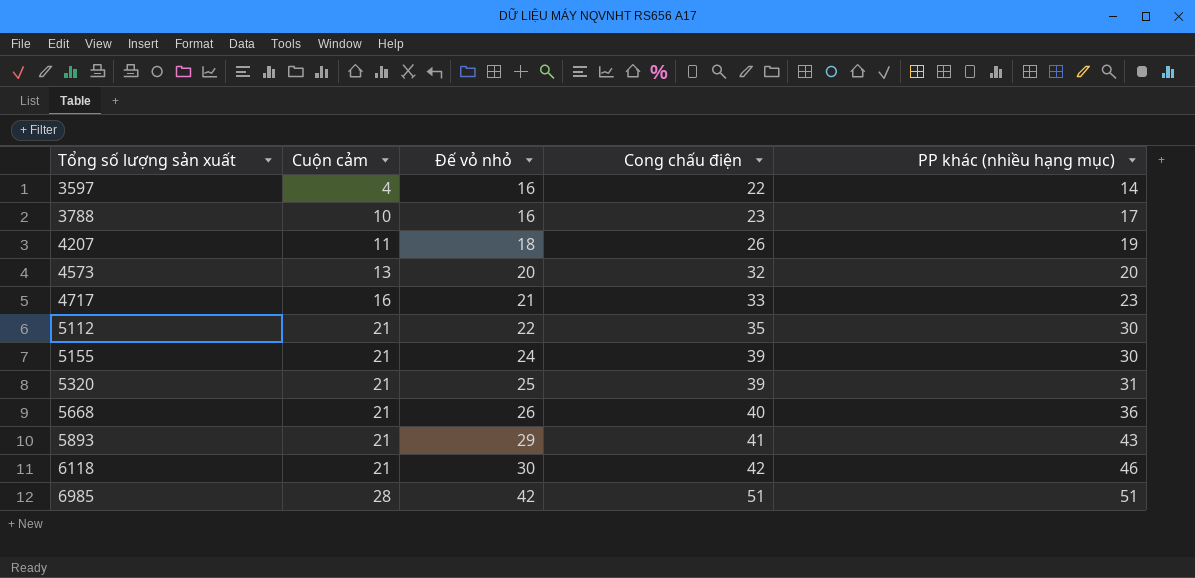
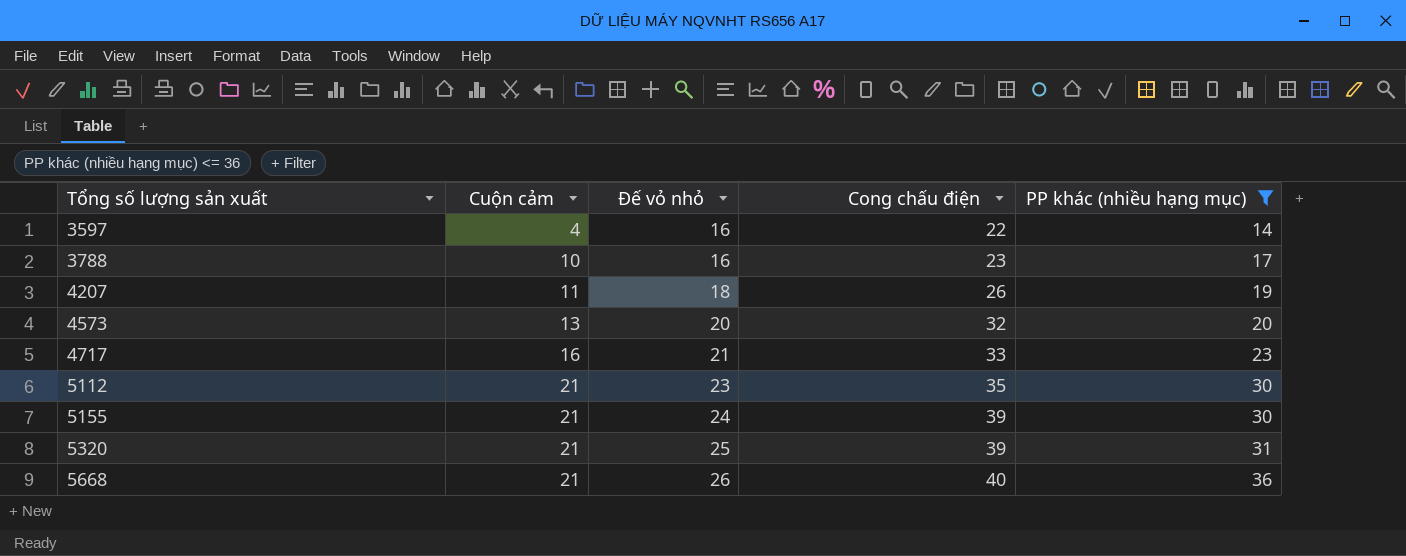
filter: none -> PP khác (nhiều hạng mục) <= 36
5112 | Đế vỏ nhỏ: 22 -> 23

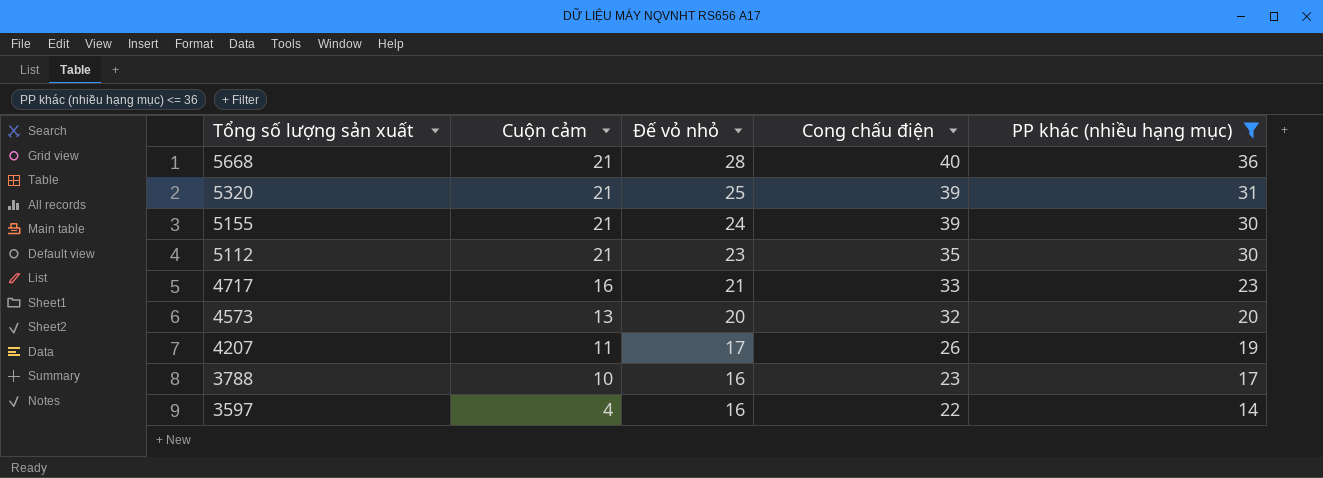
row order: Tổng số lượng sản xuất ascending -> Tổng số lượng sản xuất descending
5668 | Đế vỏ nhỏ: 26 -> 28
4207 | Đế vỏ nhỏ: 18 -> 17

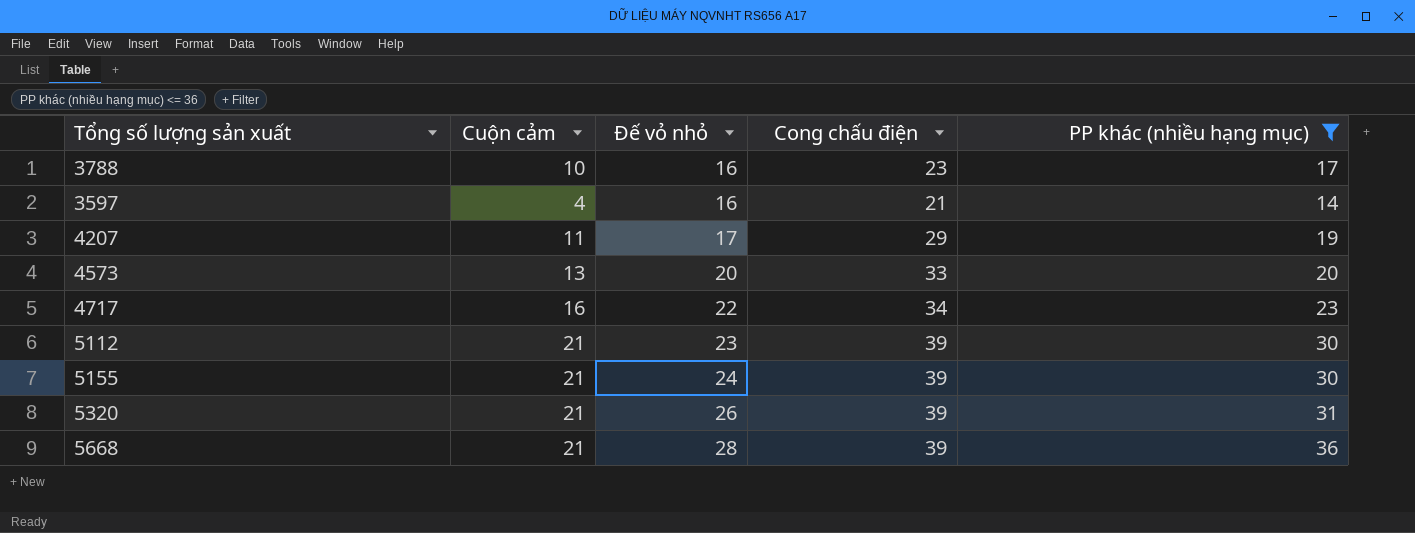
row order: Tổng số lượng sản xuất descending -> Đế vỏ nhỏ ascending
3597 | Cong chấu điện: 22 -> 21
4207 | Cong chấu điện: 26 -> 29
4573 | Cong chấu điện: 32 -> 33
4717 | Đế vỏ nhỏ: 21 -> 22
4717 | Cong chấu điện: 33 -> 34
5112 | Cong chấu điện: 35 -> 39
5320 | Đế vỏ nhỏ: 25 -> 26
5668 | Cong chấu điện: 40 -> 39

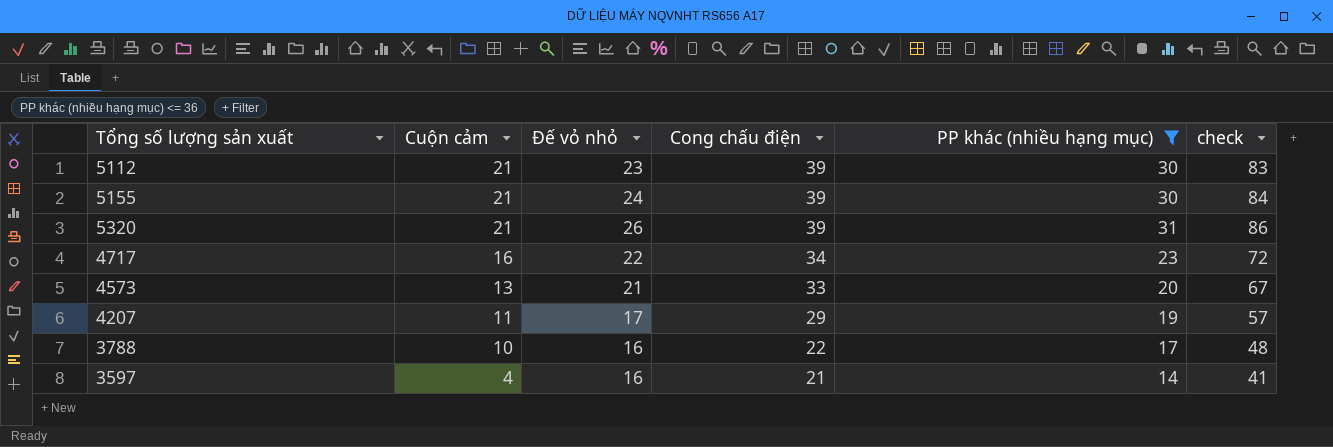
row order: Đế vỏ nhỏ ascending -> Cuộn cảm descending
column check | formula: none -> [Cuộn cảm] + [Đế vỏ nhỏ] + [Cong chấu điện]
row 5668: 21 | 28 | 39 | 36 -> none
4573 | Đế vỏ nhỏ: 20 -> 21
3788 | Cong chấu điện: 23 -> 22

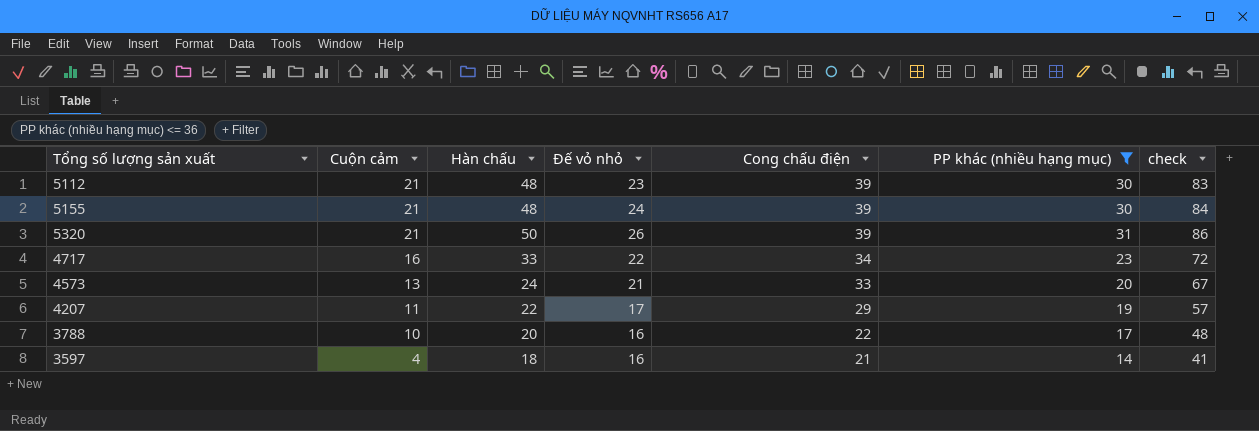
column Hàn chấu | position: none -> 3

